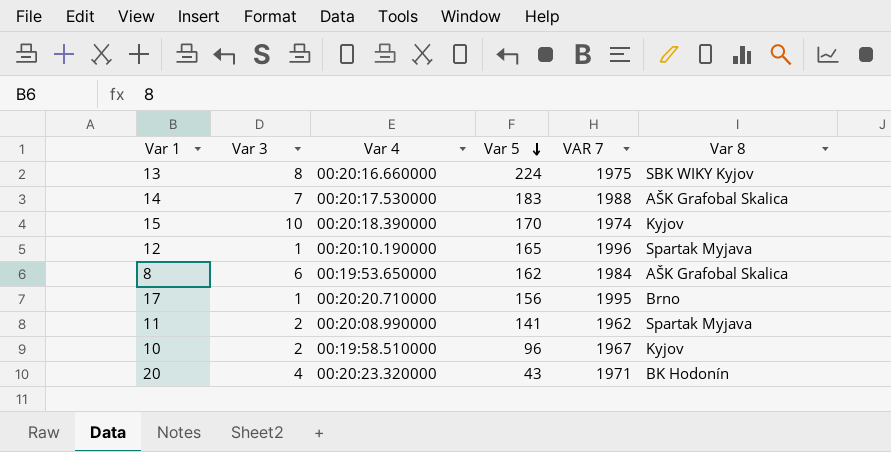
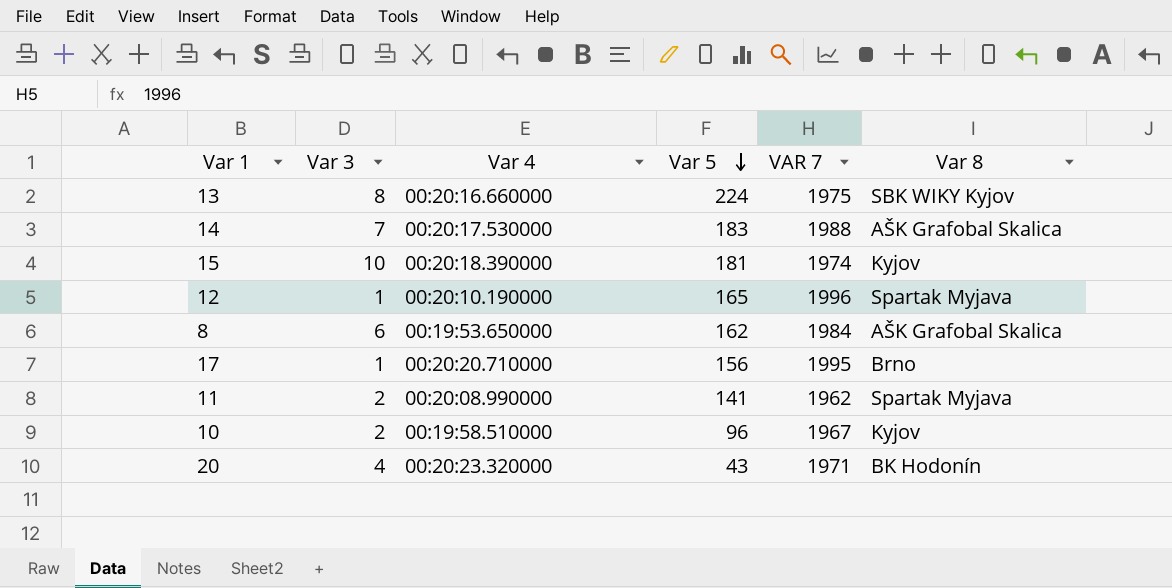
15 | Var 5: 170 -> 181

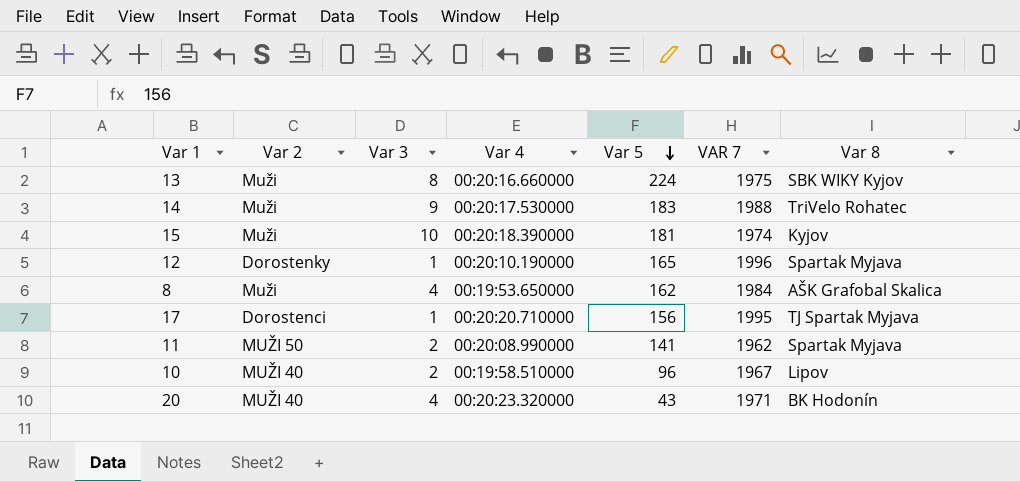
column Var 2 | position: none -> 2
14 | Var 3: 7 -> 9
14 | Var 8: AŠK Grafobal Skalica -> TriVelo Rohatec
8 | Var 3: 6 -> 4
17 | Var 8: Brno -> TJ Spartak Myjava
10 | Var 8: Kyjov -> Lipov

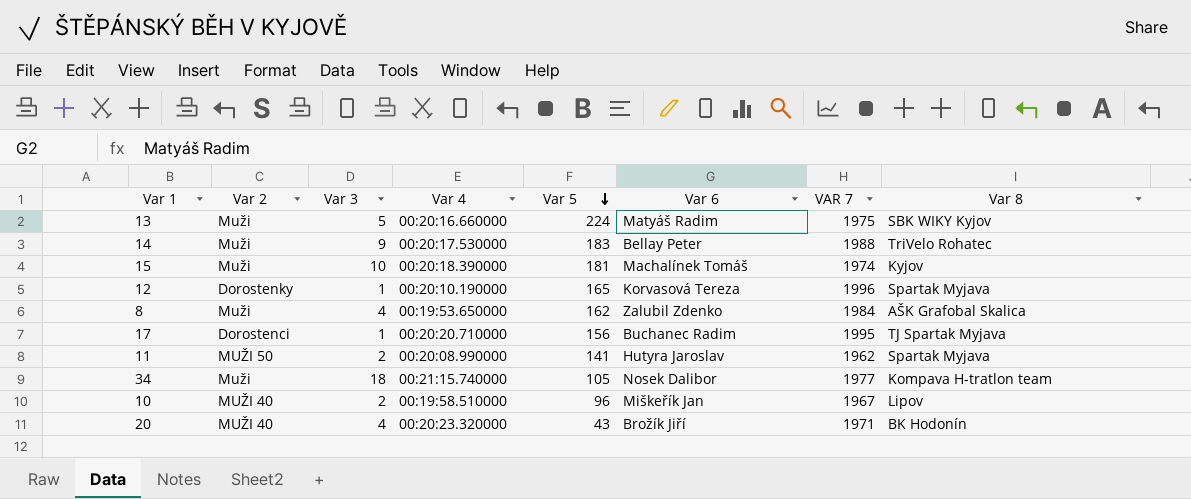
column Var 6 | position: none -> 6
13 | Var 3: 8 -> 5
row 34: none -> Muži | 18 | 00:21:15.740000 | 105 | Nosek Dalibor | 1977 | Kompava H-tratlon team

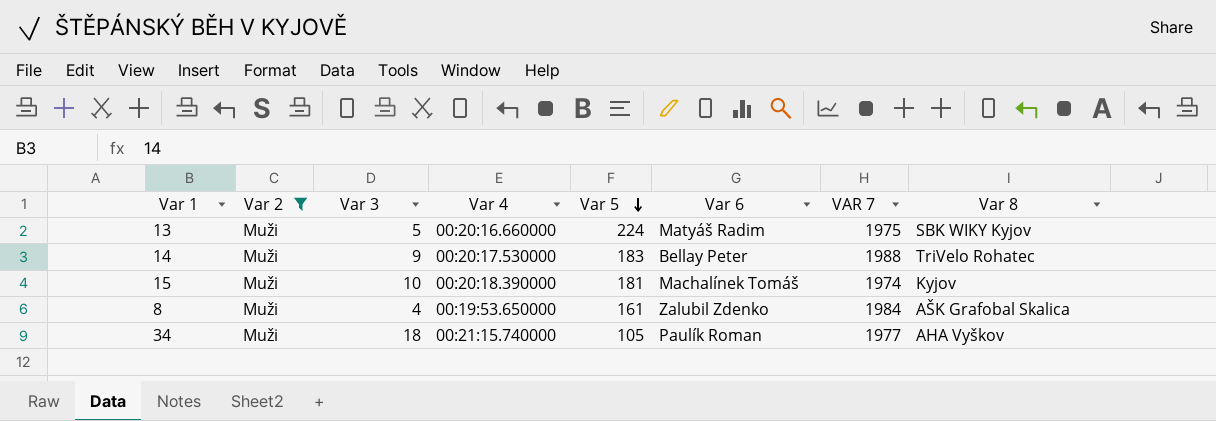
filter: none -> Var 2 = Muži
8 | Var 5: 162 -> 161
34 | Var 6: Nosek Dalibor -> Paulík Roman
34 | Var 8: Kompava H-tratlon team -> AHA Vyškov

